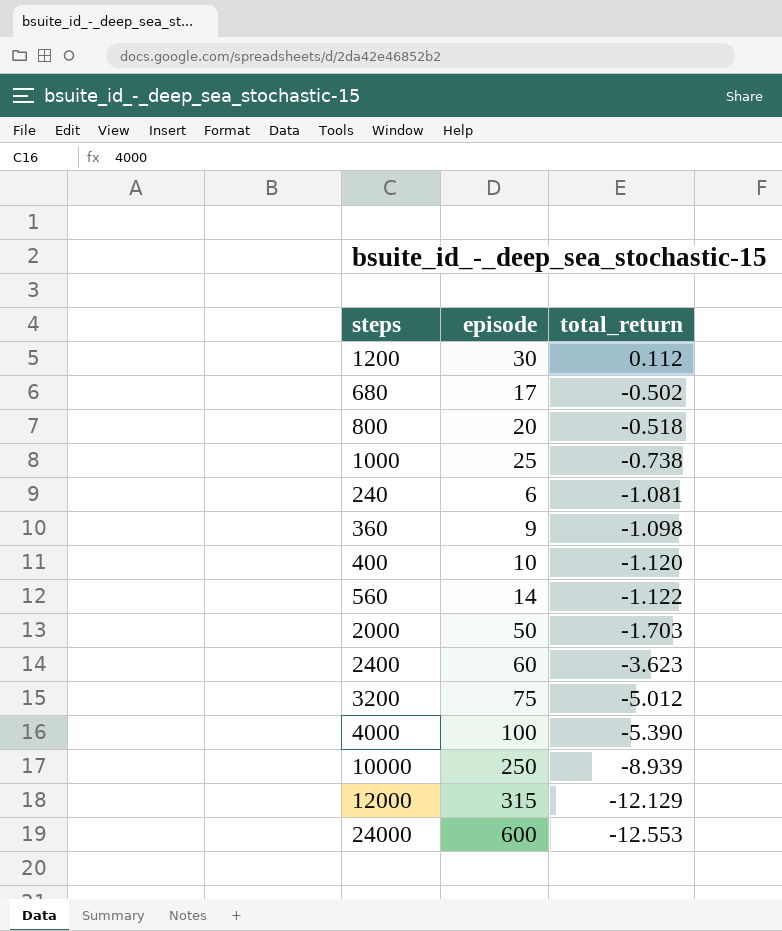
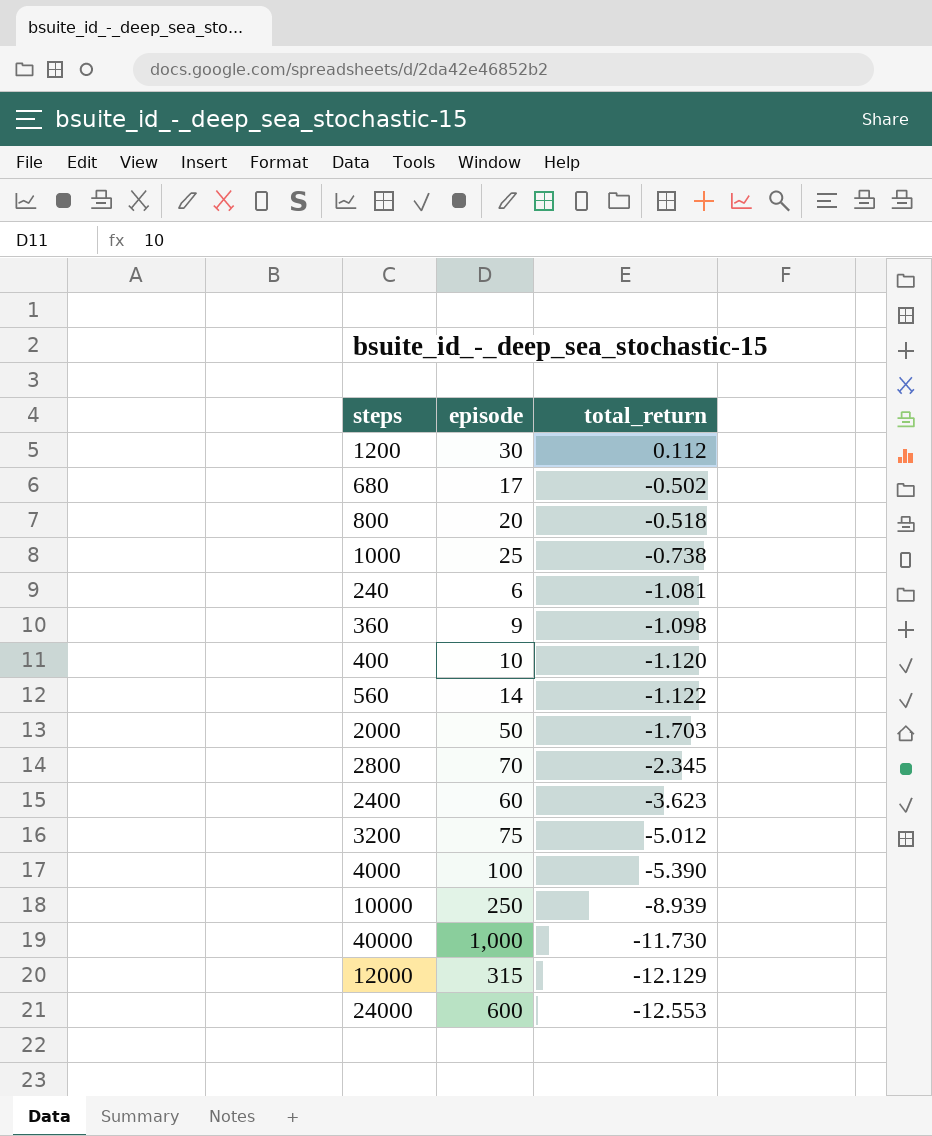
row 2800: none -> 70 | -2.345
row 40000: none -> 1,000 | -11.730

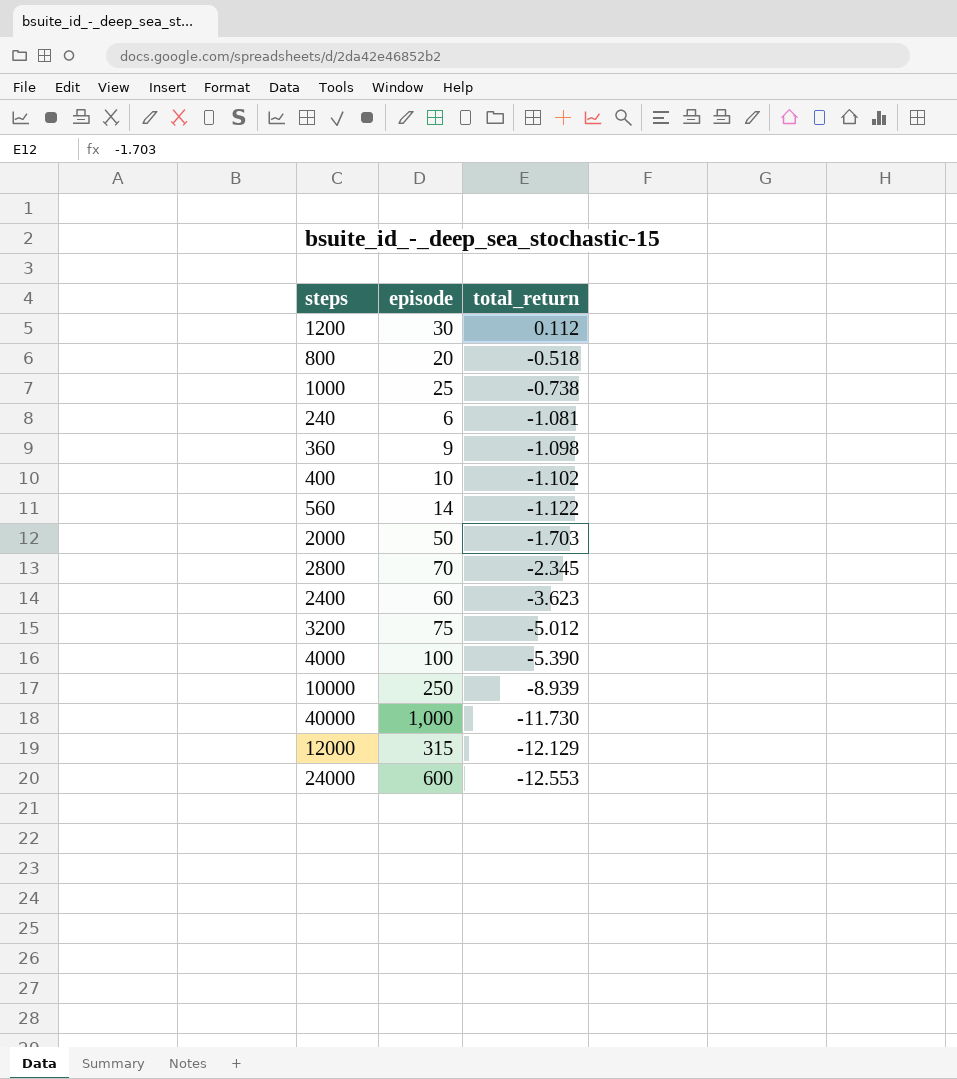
row 680: 17 | -0.502 -> none
400 | total_return: -1.120 -> -1.102

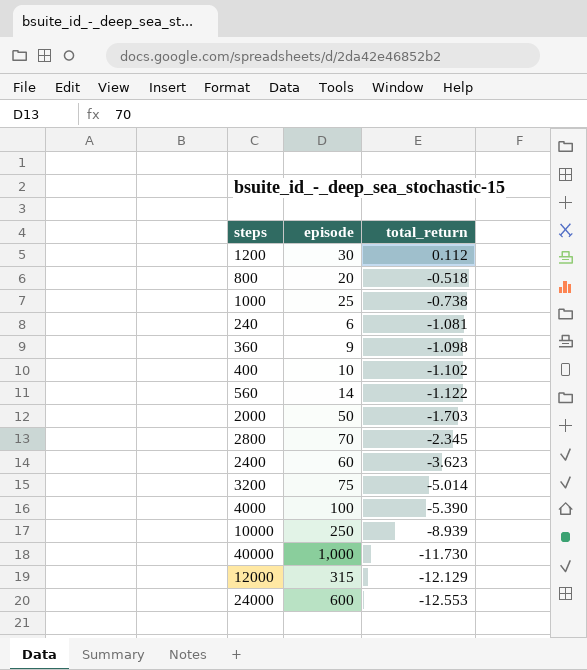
3200 | total_return: -5.012 -> -5.014

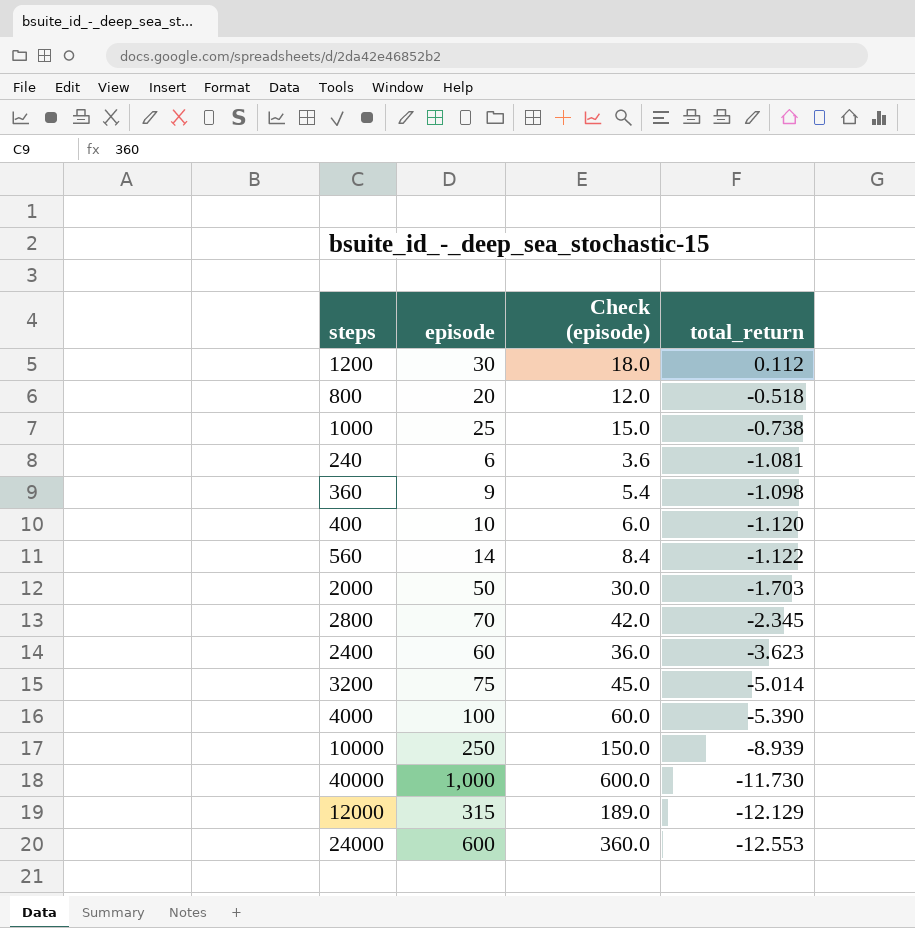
column Check (episode) | formula: none -> [episode] * 0.6
400 | total_return: -1.102 -> -1.120

